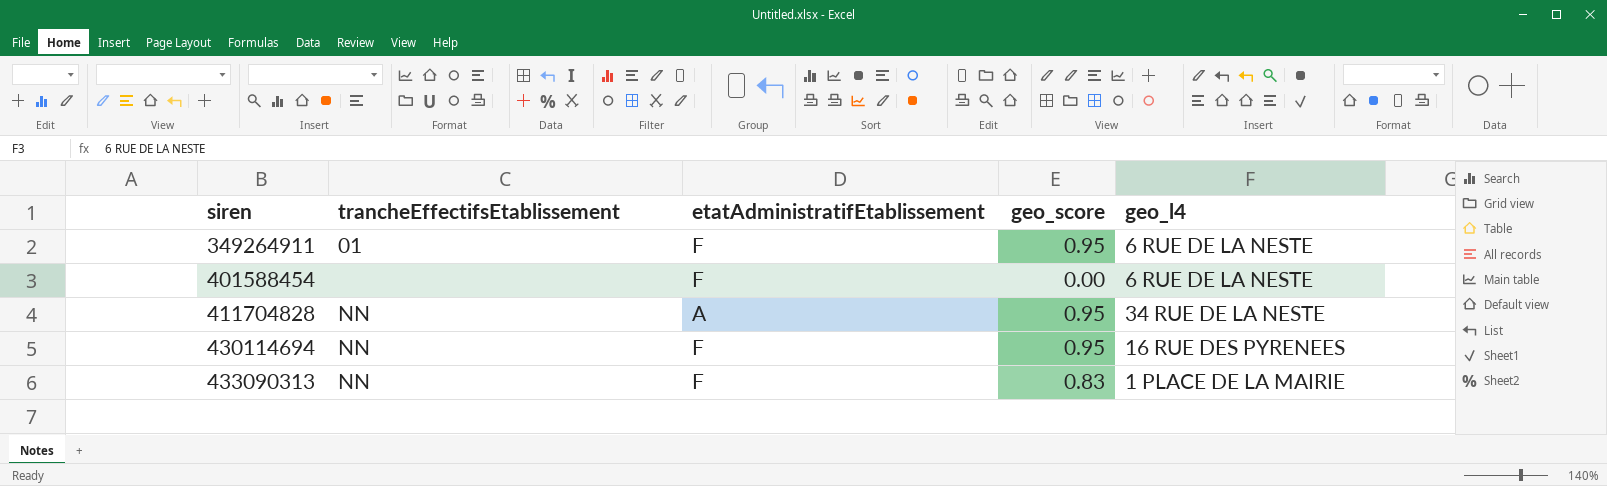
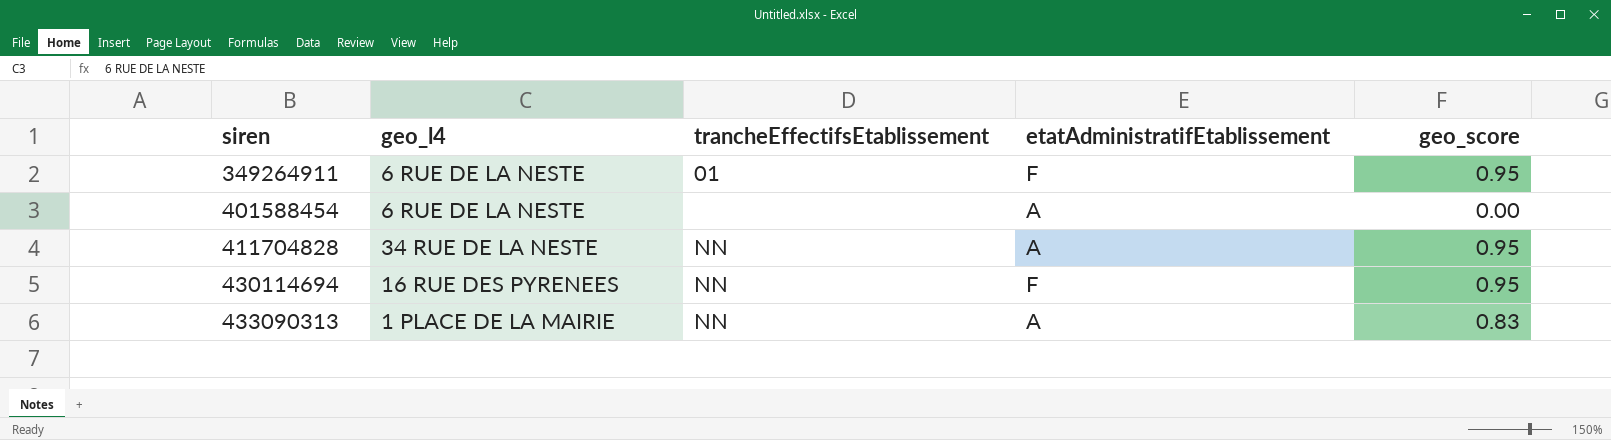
column geo_l4 | position: 5 -> 2
401588454 | etatAdministratifEtablissement: F -> A
433090313 | etatAdministratifEtablissement: F -> A

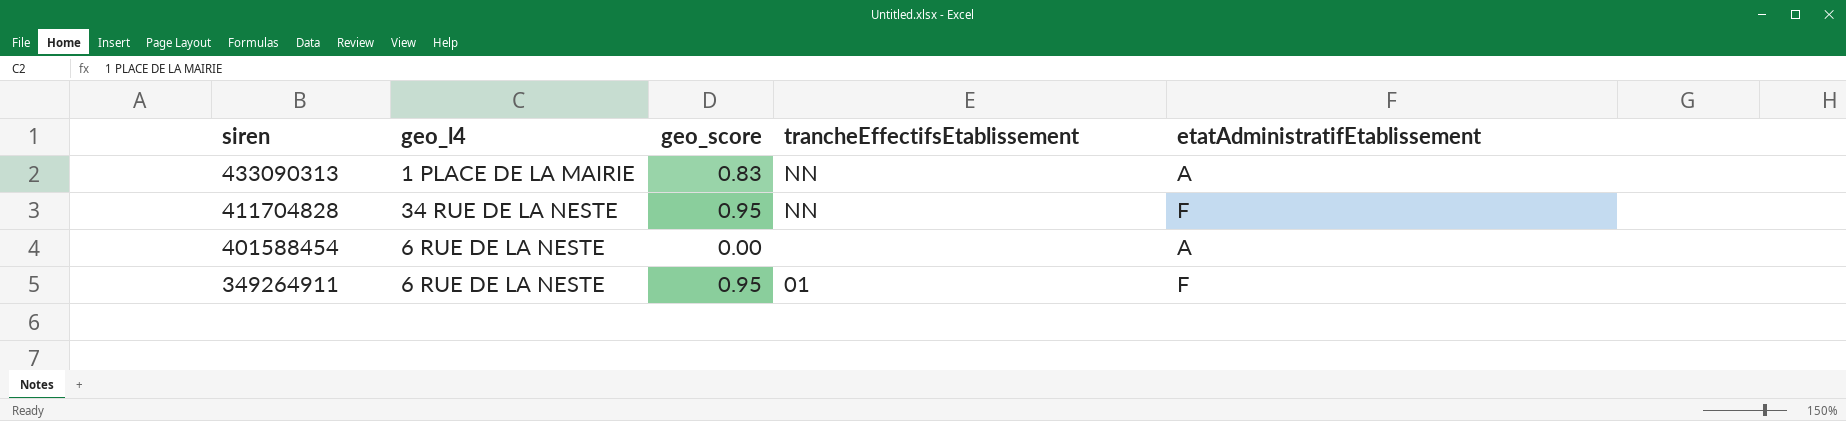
row order: siren ascending -> siren descending
column geo_score | position: 5 -> 3
row 430114694: 16 RUE DES PYRENEES | NN | F | 0.95 -> none
411704828 | etatAdministratifEtablissement: A -> F

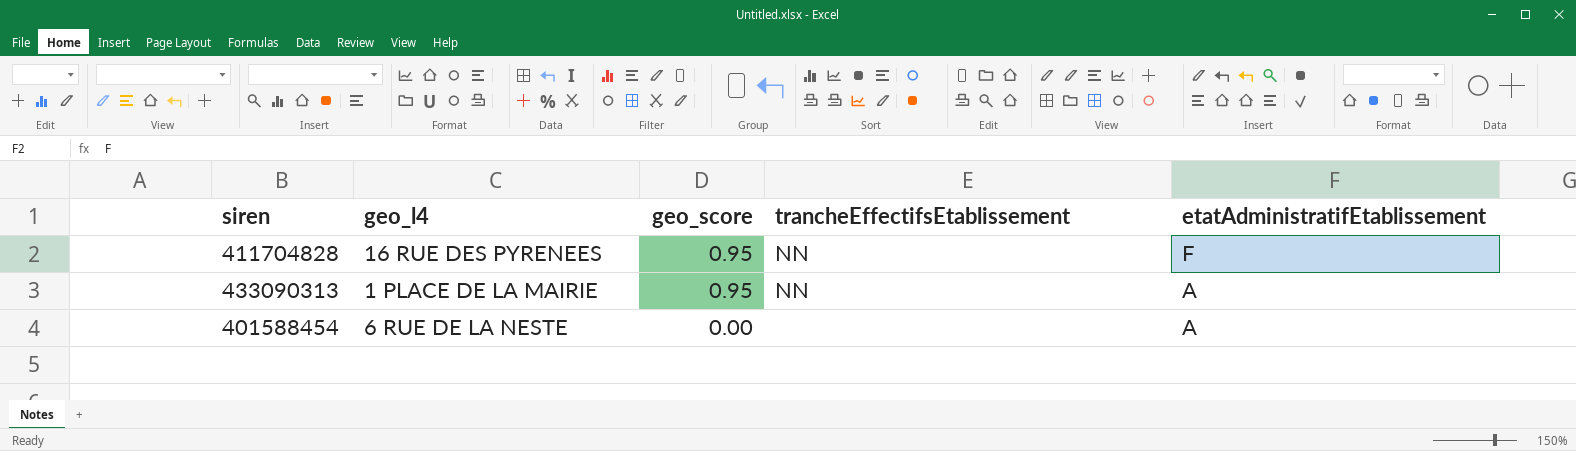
row order: siren descending -> geo_score descending
row 349264911: 6 RUE DE LA NESTE | 0.95 | 01 | F -> none
411704828 | geo_l4: 34 RUE DE LA NESTE -> 16 RUE DES PYRENEES
433090313 | geo_score: 0.83 -> 0.95

